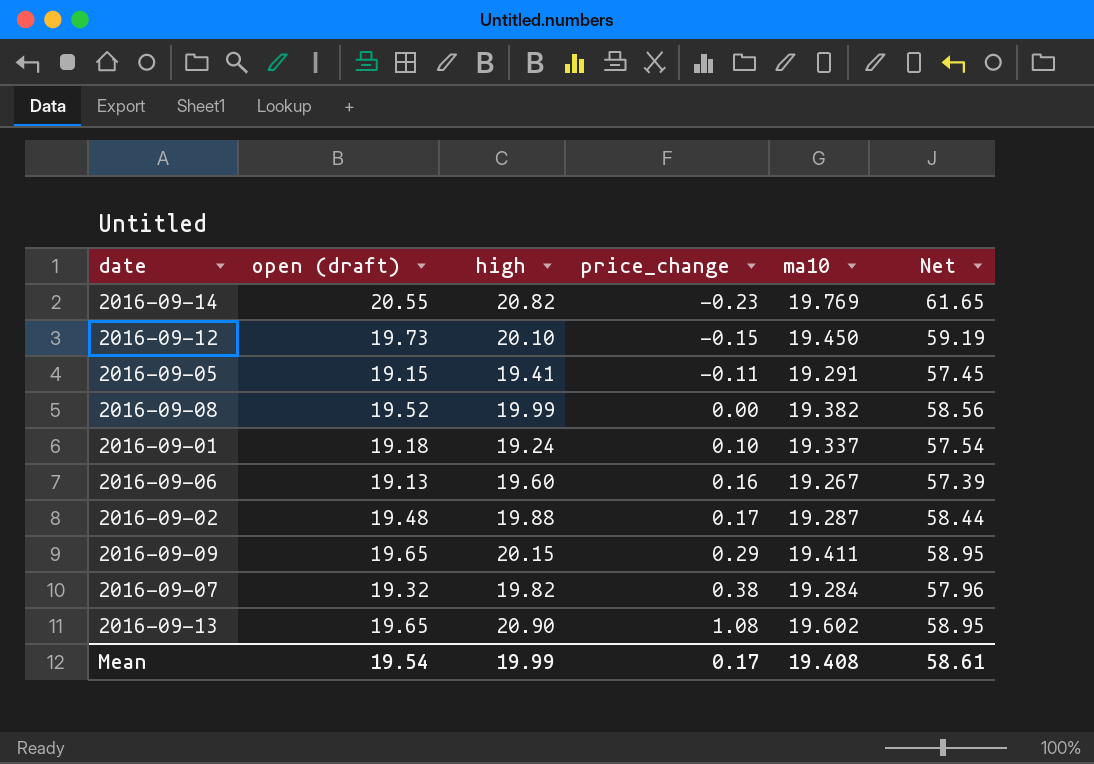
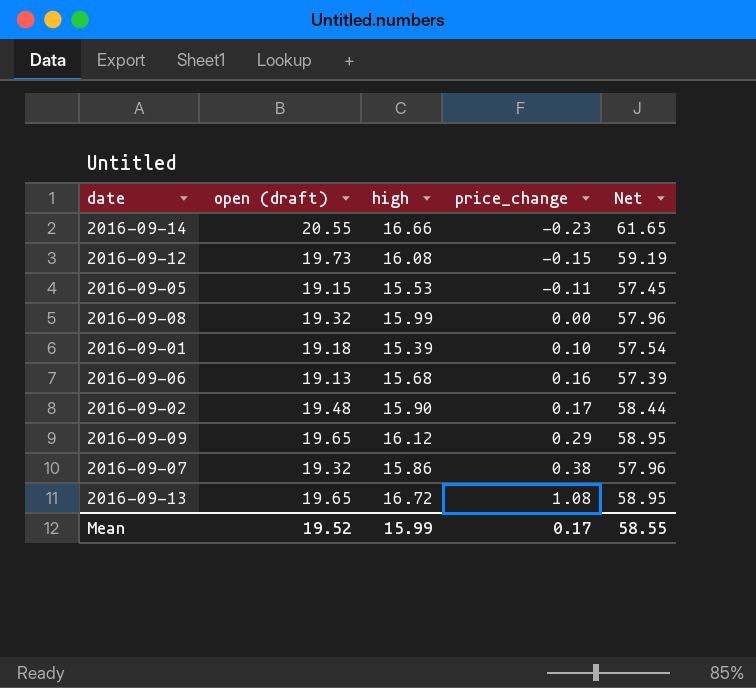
column ma10 | position: 5 -> none
2016-09-14 | high: 20.82 -> 16.66
2016-09-12 | high: 20.10 -> 16.08
2016-09-05 | high: 19.41 -> 15.53
2016-09-08 | open (draft): 19.52 -> 19.32
2016-09-08 | high: 19.99 -> 15.99
2016-09-08 | Net: 58.56 -> 57.96
2016-09-01 | high: 19.24 -> 15.39
2016-09-06 | high: 19.60 -> 15.68
2016-09-02 | high: 19.88 -> 15.90
2016-09-09 | high: 20.15 -> 16.12
2016-09-07 | high: 19.82 -> 15.86
2016-09-13 | high: 20.90 -> 16.72
Mean | open (draft): 19.54 -> 19.52
Mean | high: 19.99 -> 15.99
Mean | Net: 58.61 -> 58.55

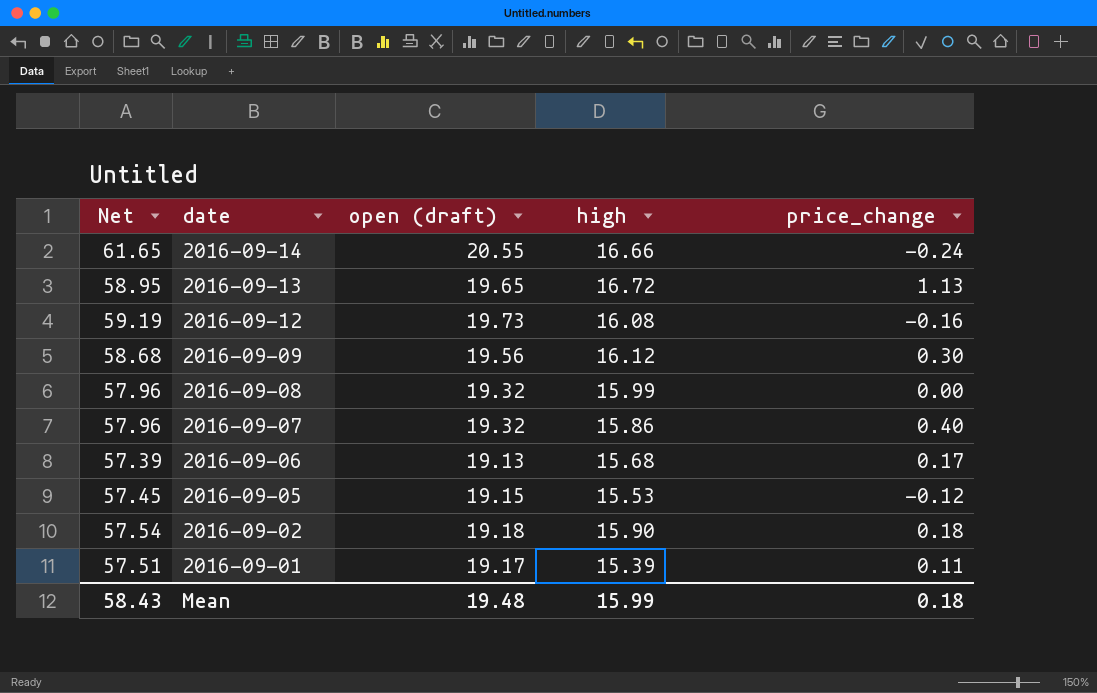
row order: price_change ascending -> date descending
column Net | position: 5 -> 1
2016-09-14 | price_change: -0.23 -> -0.24
2016-09-13 | price_change: 1.08 -> 1.13
2016-09-12 | price_change: -0.15 -> -0.16
2016-09-09 | Net: 58.95 -> 58.68
2016-09-09 | open (draft): 19.65 -> 19.56
2016-09-09 | price_change: 0.29 -> 0.30
2016-09-07 | price_change: 0.38 -> 0.40
2016-09-06 | price_change: 0.16 -> 0.17
2016-09-05 | price_change: -0.11 -> -0.12
2016-09-02 | Net: 58.44 -> 57.54
2016-09-02 | open (draft): 19.48 -> 19.18
2016-09-02 | price_change: 0.17 -> 0.18
2016-09-01 | Net: 57.54 -> 57.51
2016-09-01 | open (draft): 19.18 -> 19.17
2016-09-01 | price_change: 0.10 -> 0.11
Mean | Net: 58.55 -> 58.43
Mean | open (draft): 19.52 -> 19.48
Mean | price_change: 0.17 -> 0.18

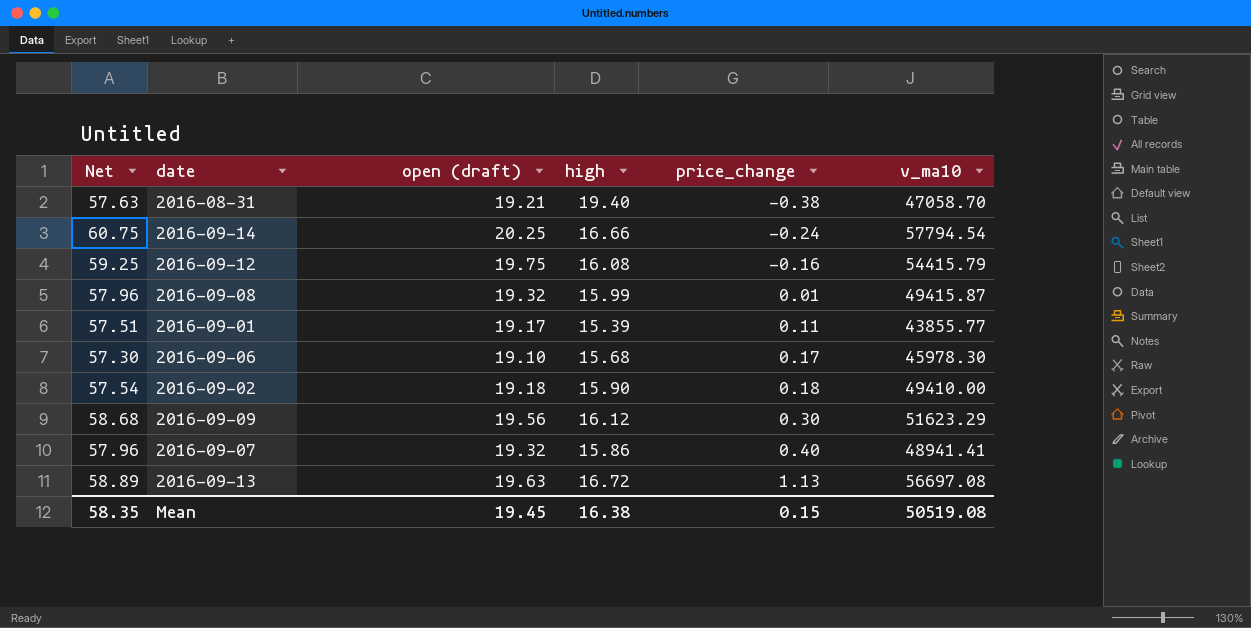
row order: date descending -> price_change ascending
column v_ma10 | position: none -> 6
row 2016-09-05: 57.45 | 19.15 | 15.53 | -0.12 -> none
row 2016-08-31: none -> 57.63 | 19.21 | 19.40 | -0.38 | 47058.70
2016-09-14 | Net: 61.65 -> 60.75
2016-09-14 | open (draft): 20.55 -> 20.25
2016-09-12 | Net: 59.19 -> 59.25
2016-09-12 | open (draft): 19.73 -> 19.75
2016-09-08 | price_change: 0.00 -> 0.01
2016-09-06 | Net: 57.39 -> 57.30
2016-09-06 | open (draft): 19.13 -> 19.10
2016-09-13 | Net: 58.95 -> 58.89
2016-09-13 | open (draft): 19.65 -> 19.63
Mean | Net: 58.43 -> 58.35
Mean | open (draft): 19.48 -> 19.45
Mean | high: 15.99 -> 16.38
Mean | price_change: 0.18 -> 0.15

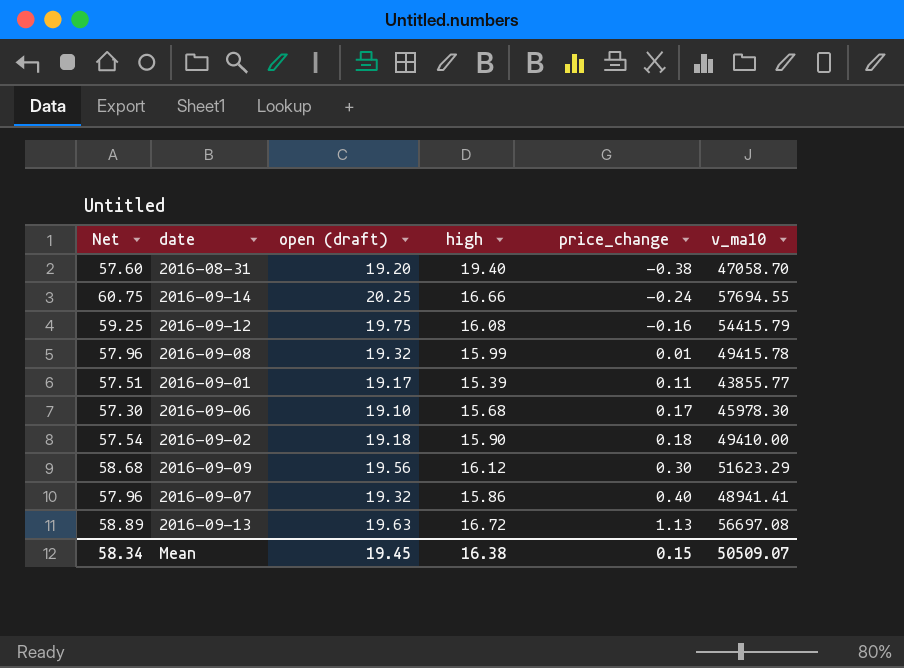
2016-08-31 | Net: 57.63 -> 57.60
2016-08-31 | open (draft): 19.21 -> 19.20
2016-09-14 | v_ma10: 57794.54 -> 57694.55
2016-09-08 | v_ma10: 49415.87 -> 49415.78
Mean | Net: 58.35 -> 58.34
Mean | v_ma10: 50519.08 -> 50509.07

